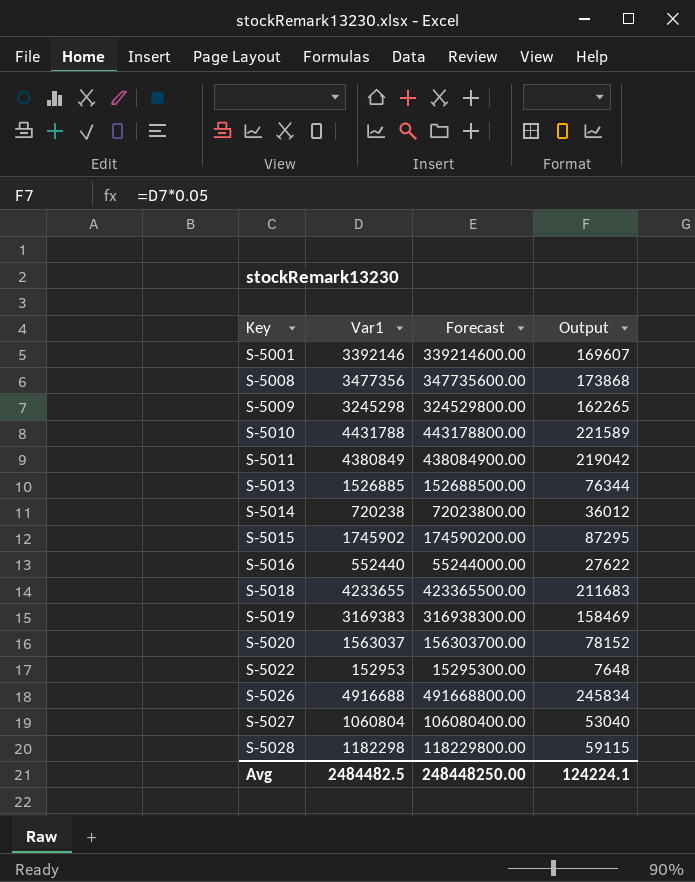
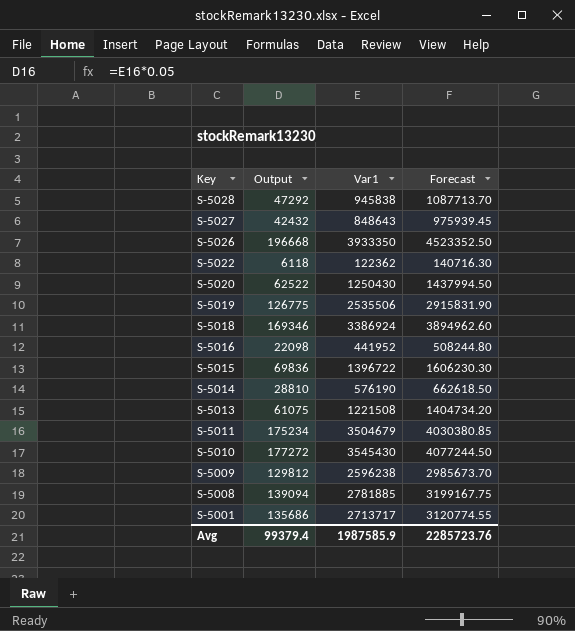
row order: Key ascending -> Key descending
column Output | position: 4 -> 2
column Forecast | formula: [Var1] * 100 -> [Var1] * 1.15
S-5028 | Output: 59115 -> 47292
S-5028 | Var1: 1182298 -> 945838
S-5027 | Output: 53040 -> 42432
S-5027 | Var1: 1060804 -> 848643
S-5026 | Output: 245834 -> 196668
S-5026 | Var1: 4916688 -> 3933350
S-5022 | Output: 7648 -> 6118
S-5022 | Var1: 152953 -> 122362
S-5020 | Output: 78152 -> 62522
S-5020 | Var1: 1563037 -> 1250430
S-5019 | Output: 158469 -> 126775
S-5019 | Var1: 3169383 -> 2535506
S-5018 | Output: 211683 -> 169346
S-5018 | Var1: 4233655 -> 3386924
S-5016 | Output: 27622 -> 22098
S-5016 | Var1: 552440 -> 441952
S-5015 | Output: 87295 -> 69836
S-5015 | Var1: 1745902 -> 1396722
S-5014 | Output: 36012 -> 28810
S-5014 | Var1: 720238 -> 576190
S-5013 | Output: 76344 -> 61075
S-5013 | Var1: 1526885 -> 1221508
S-5011 | Output: 219042 -> 175234
S-5011 | Var1: 4380849 -> 3504679
S-5010 | Output: 221589 -> 177272
S-5010 | Var1: 4431788 -> 3545430
S-5009 | Output: 162265 -> 129812
S-5009 | Var1: 3245298 -> 2596238
S-5008 | Output: 173868 -> 139094
S-5008 | Var1: 3477356 -> 2781885
S-5001 | Output: 169607 -> 135686
S-5001 | Var1: 3392146 -> 2713717
Avg | Output: 124224.1 -> 99379.4
Avg | Var1: 2484482.5 -> 1987585.9
Avg | Forecast: 248448250.00 -> 2285723.76

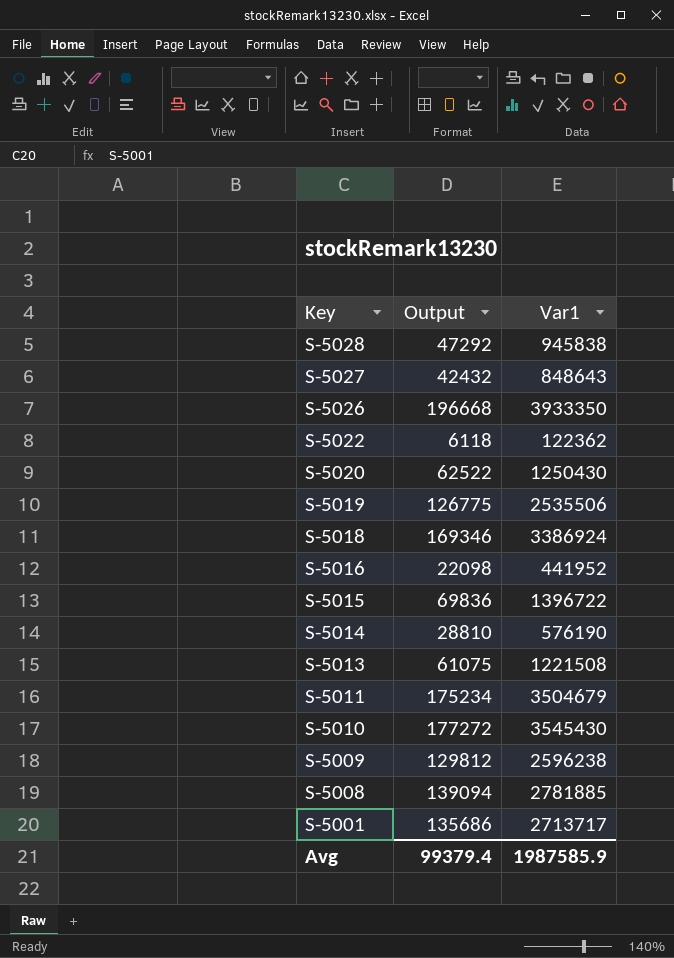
column Forecast | formula: [Var1] * 1.15 -> none

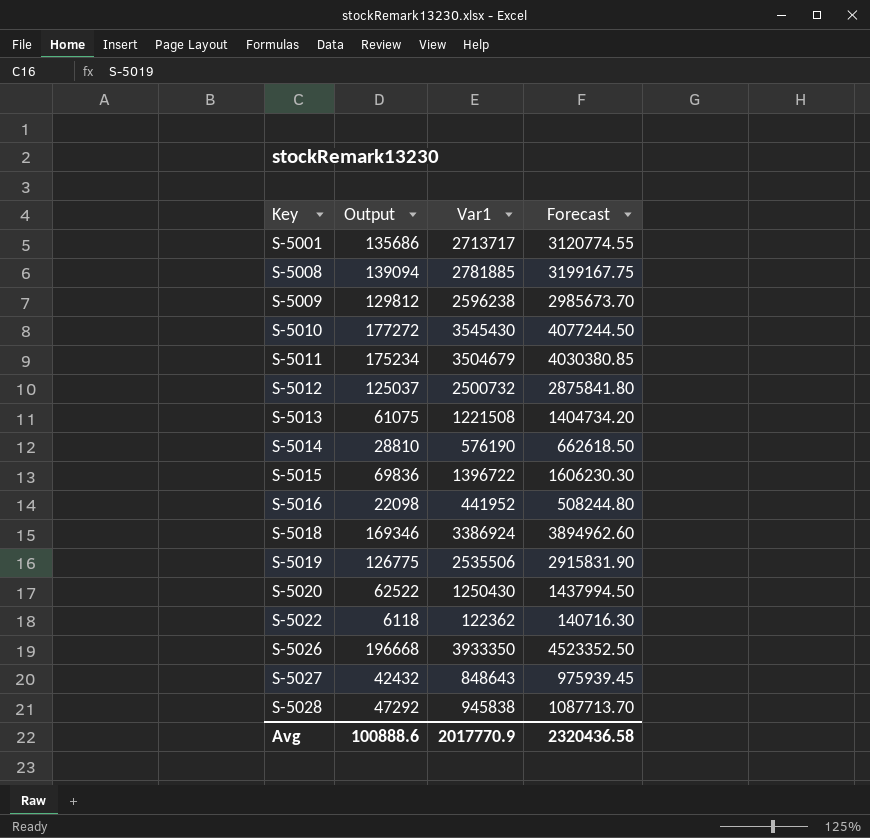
row order: Key descending -> Key ascending
column Forecast | formula: none -> [Var1] * 1.15
row S-5012: none -> 125037 | 2500732 | 2875841.80
Avg | Output: 99379.4 -> 100888.6
Avg | Var1: 1987585.9 -> 2017770.9

